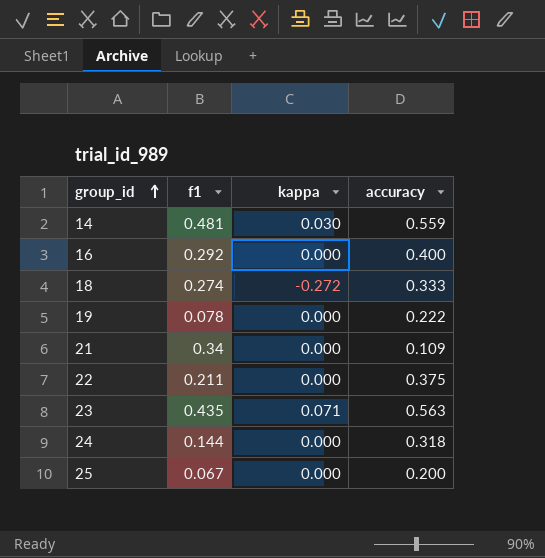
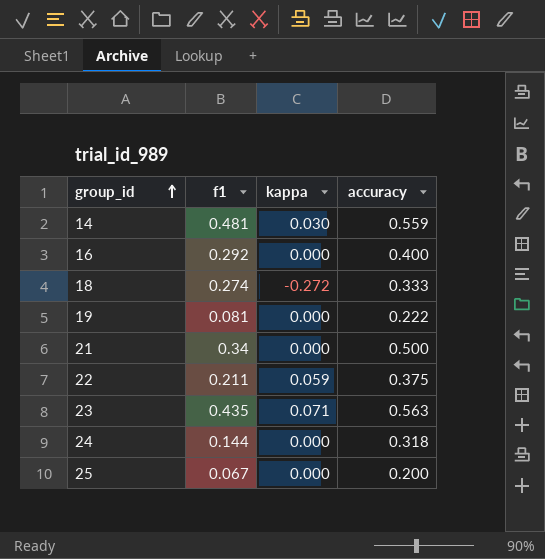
19 | f1: 0.078 -> 0.081
21 | accuracy: 0.109 -> 0.500
22 | kappa: 0.000 -> 0.059

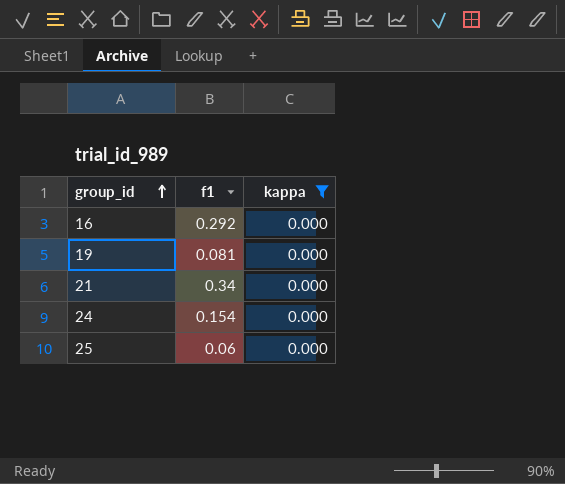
filter: none -> kappa = 0.000
column accuracy | position: 4 -> none
24 | f1: 0.144 -> 0.154
25 | f1: 0.067 -> 0.06

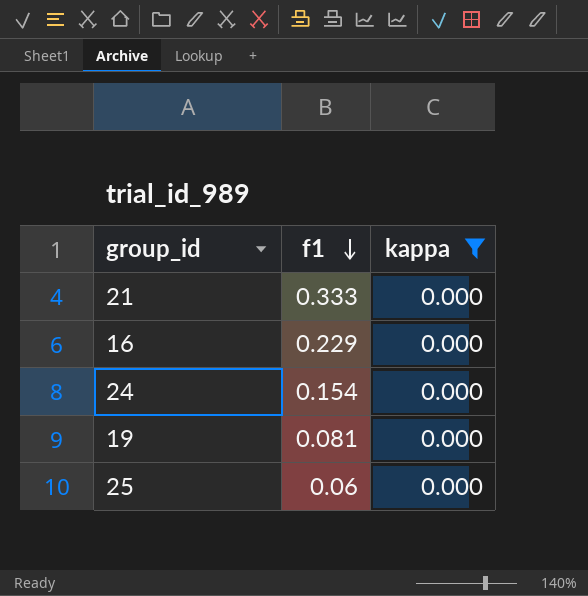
row order: group_id ascending -> f1 descending
21 | f1: 0.34 -> 0.333
16 | f1: 0.292 -> 0.229

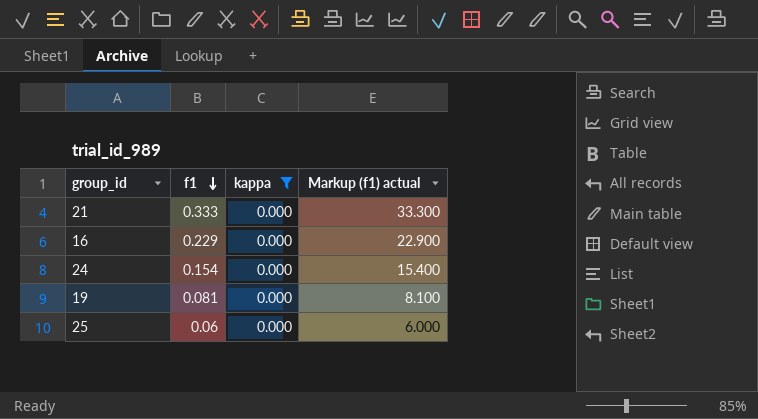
column Markup (f1) actual | formula: none -> [f1] * 100

